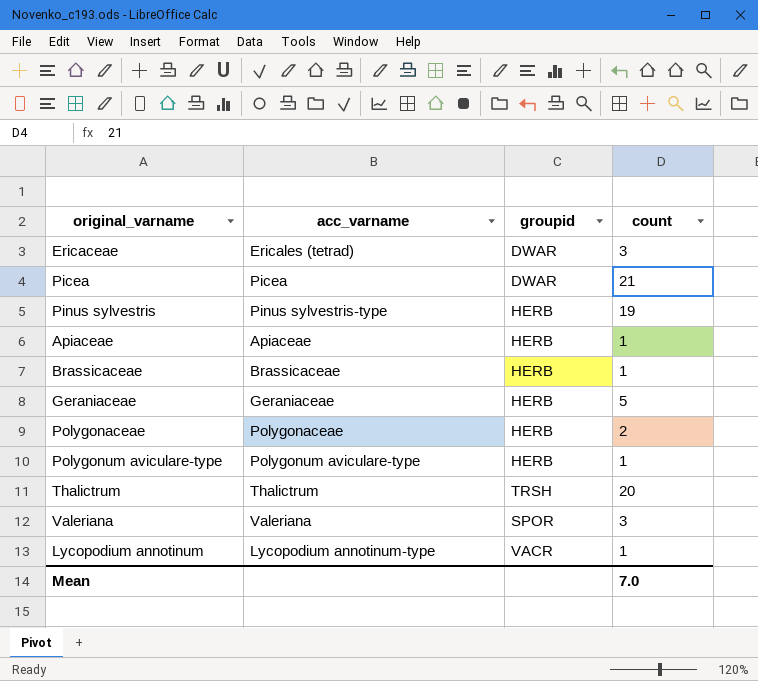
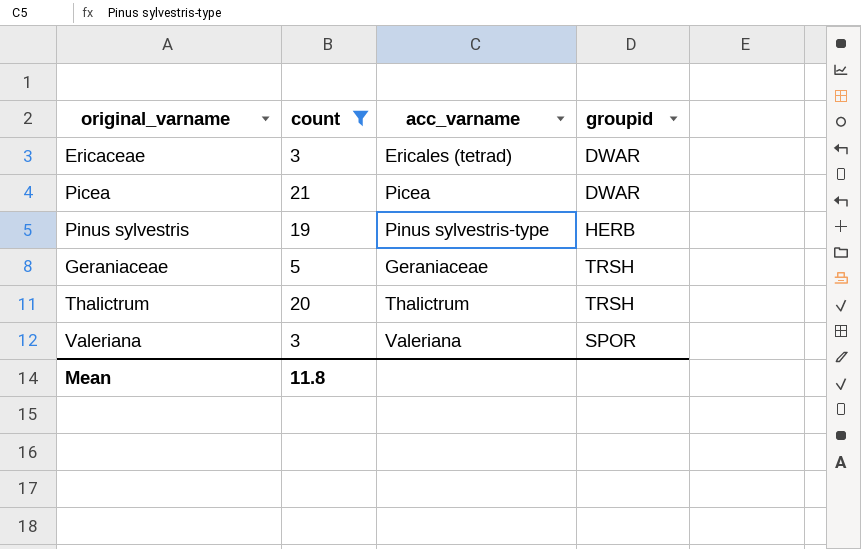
filter: none -> count >= 3
column count | position: 4 -> 2
Geraniaceae | groupid: HERB -> TRSH
Mean | count: 7.0 -> 11.8

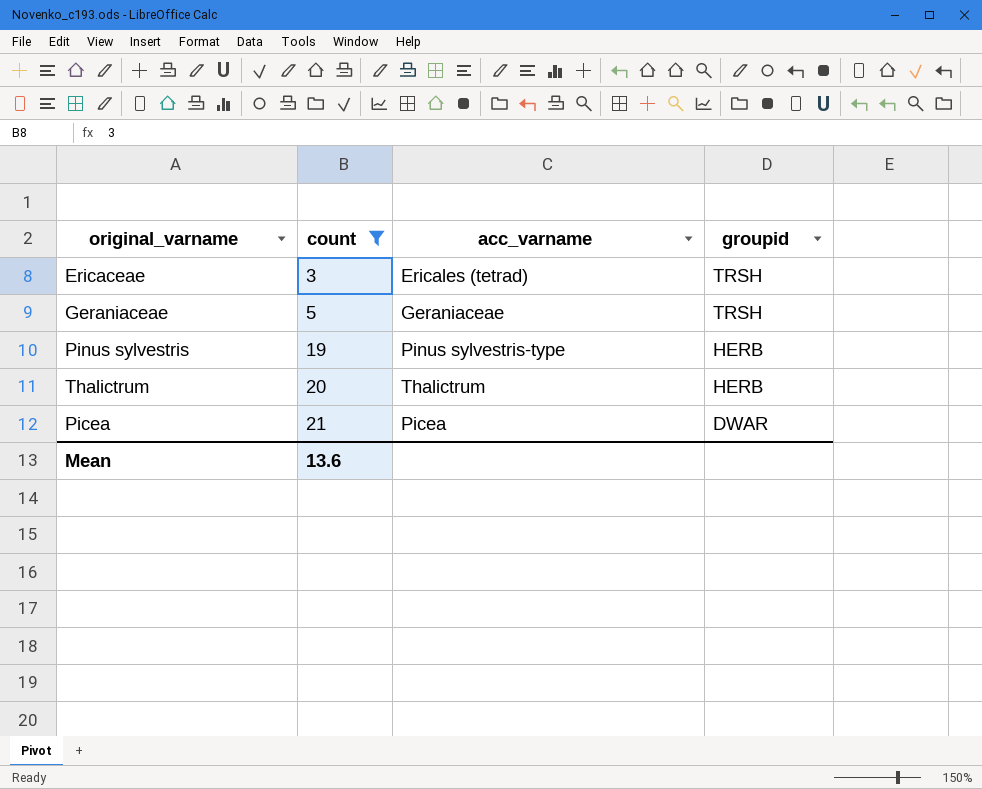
row order: none -> count ascending
row Valeriana: 3 | Valeriana | SPOR -> none
Ericaceae | groupid: DWAR -> TRSH
Thalictrum | groupid: TRSH -> HERB
Mean | count: 11.8 -> 13.6

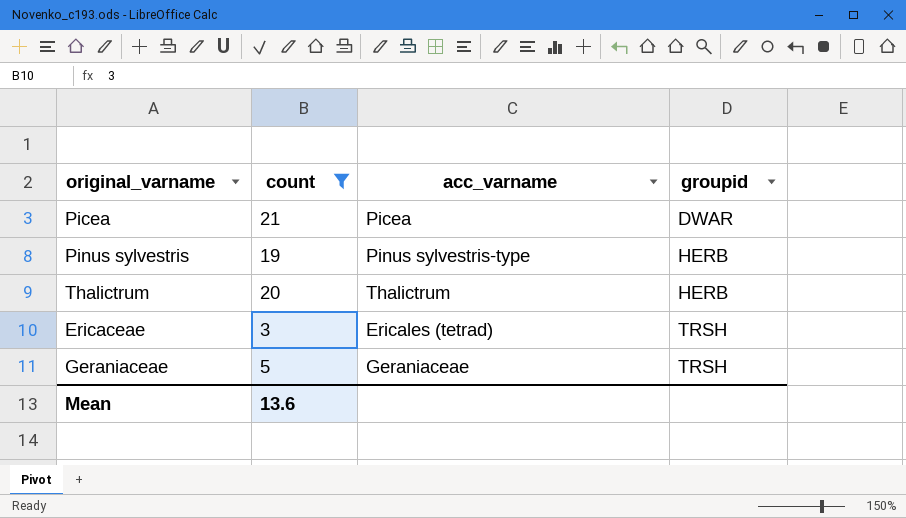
row order: count ascending -> groupid ascending

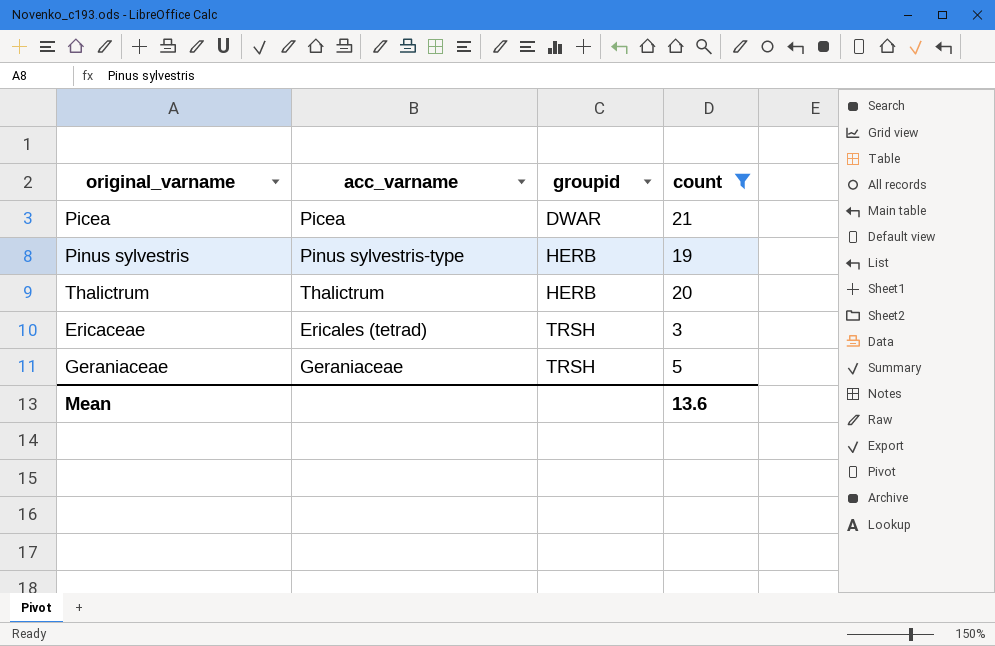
column count | position: 2 -> 4

